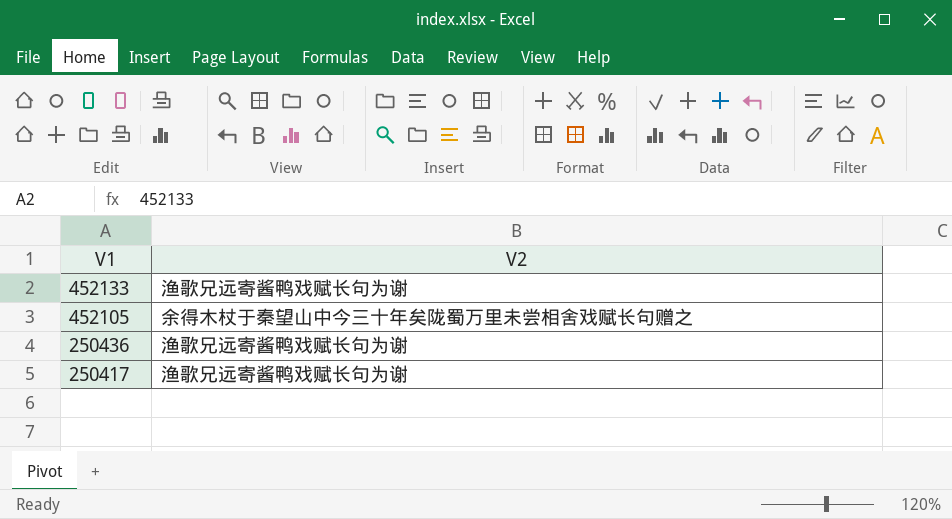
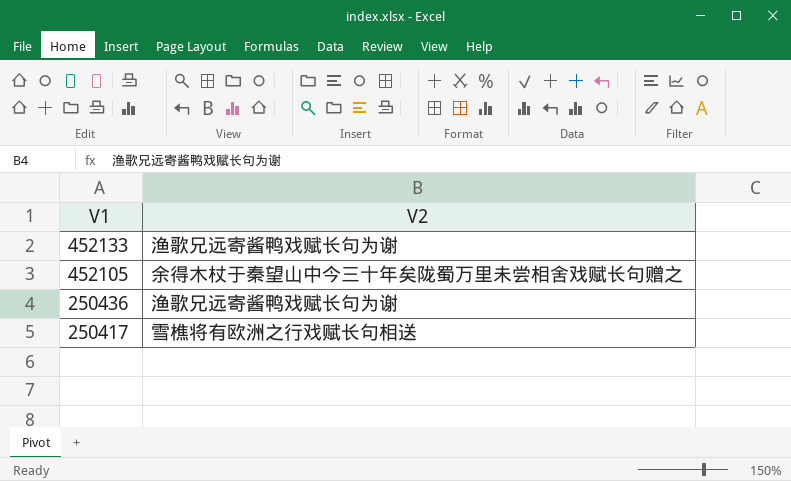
250417 | V2: 渔歌兄远寄酱鸭戏赋长句为谢 -> 雪樵将有欧洲之行戏赋长句相送

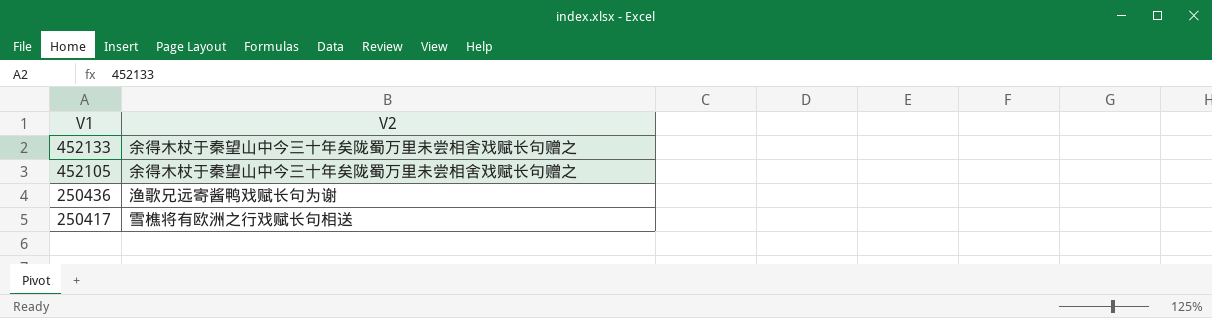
452133 | V2: 渔歌兄远寄酱鸭戏赋长句为谢 -> 余得木杖于秦望山中今三十年矣陇蜀万里未尝相舍戏赋长句赠之

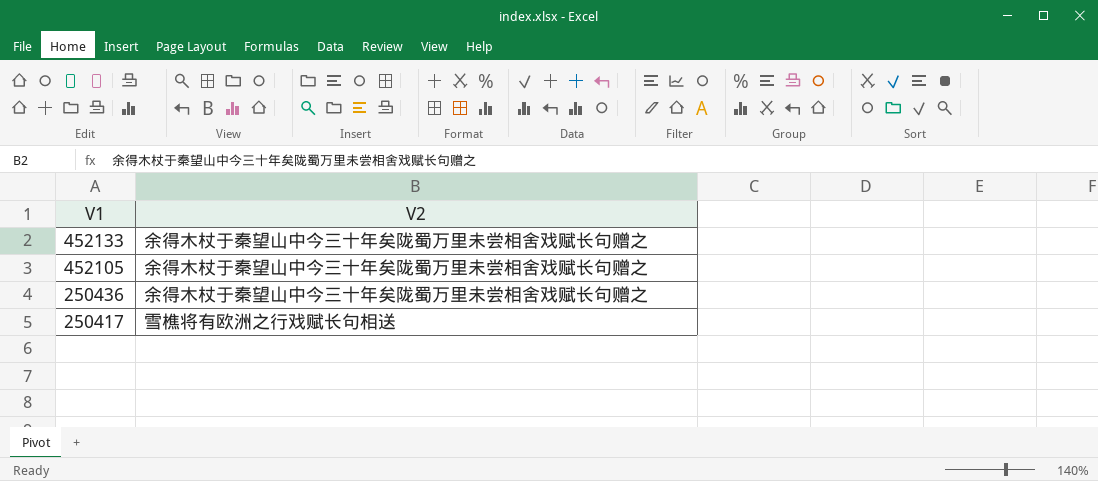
250436 | V2: 渔歌兄远寄酱鸭戏赋长句为谢 -> 余得木杖于秦望山中今三十年矣陇蜀万里未尝相舍戏赋长句赠之

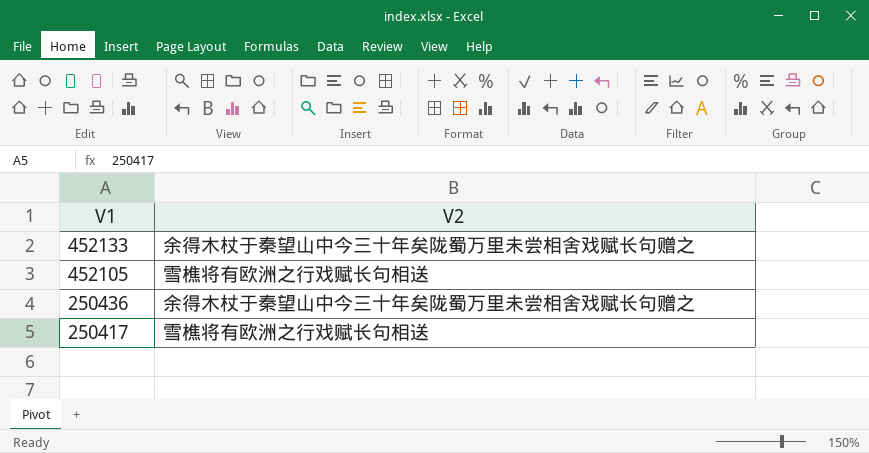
452105 | V2: 余得木杖于秦望山中今三十年矣陇蜀万里未尝相舍戏赋长句赠之 -> 雪樵将有欧洲之行戏赋长句相送

